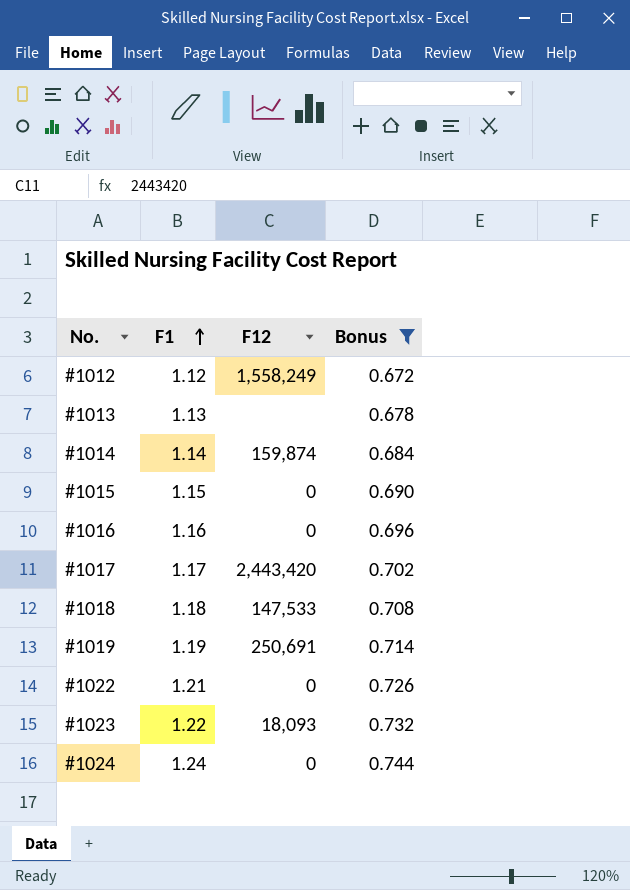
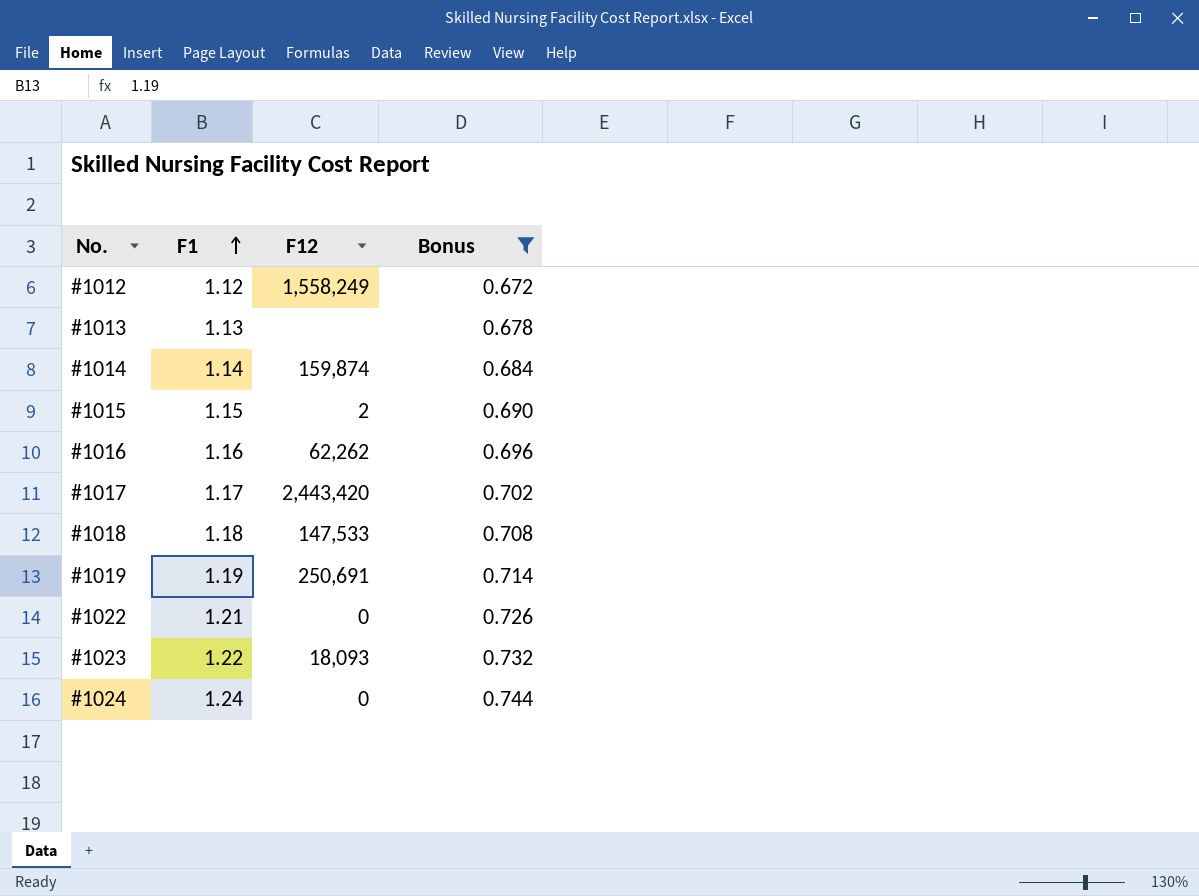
#1015 | F12: 0 -> 2
#1016 | F12: 0 -> 62,262

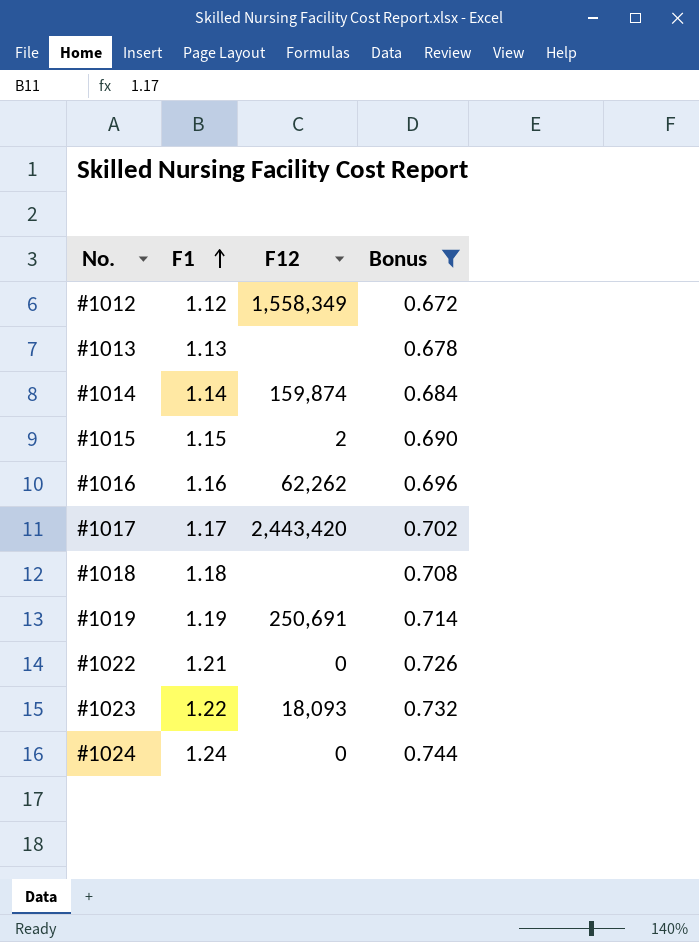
#1012 | F12: 1,558,249 -> 1,558,349
#1018 | F12: 147,533 -> none

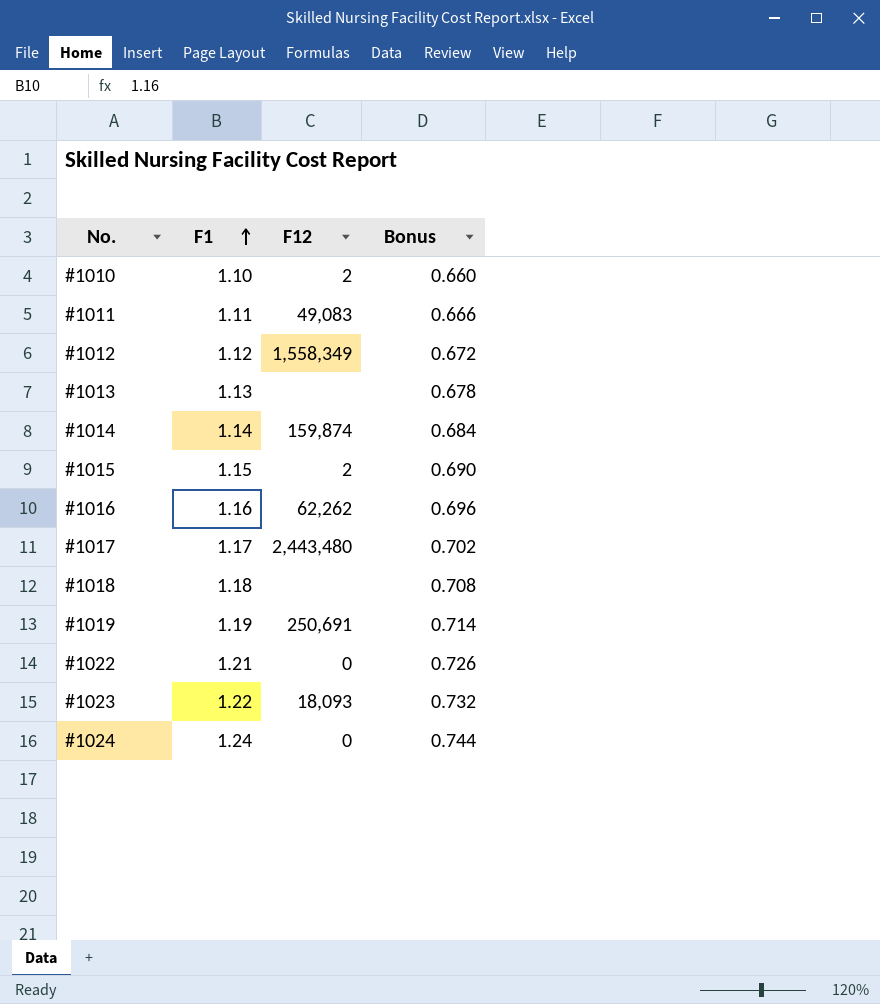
filter: Bonus >= 0.672 -> none
#1017 | F12: 2,443,420 -> 2,443,480

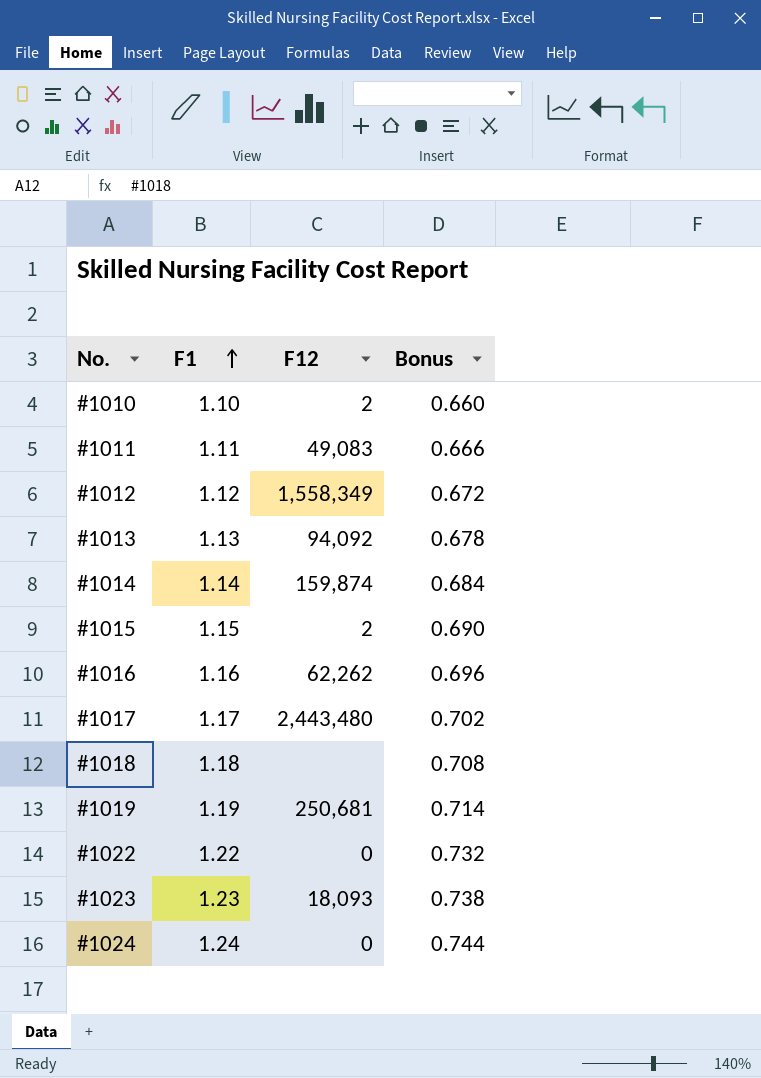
#1013 | F12: none -> 94,092
#1019 | F12: 250,691 -> 250,681
#1022 | F1: 1.21 -> 1.22
#1022 | Bonus: 0.726 -> 0.732
#1023 | F1: 1.22 -> 1.23
#1023 | Bonus: 0.732 -> 0.738

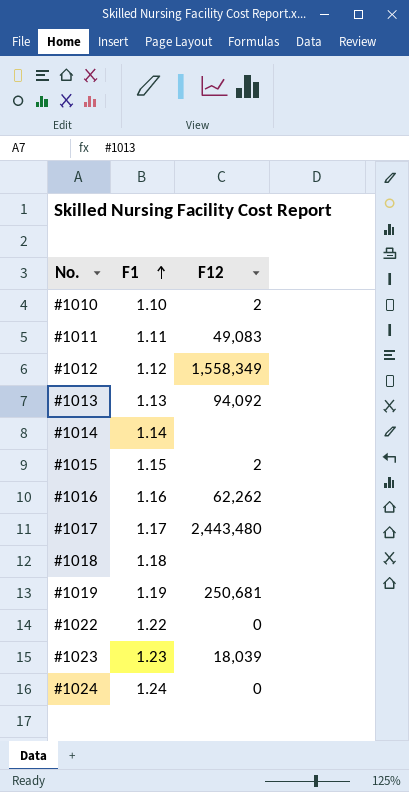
column Bonus | formula: [F1] * 0.6 -> none
#1014 | F12: 159,874 -> none
#1023 | F12: 18,093 -> 18,039

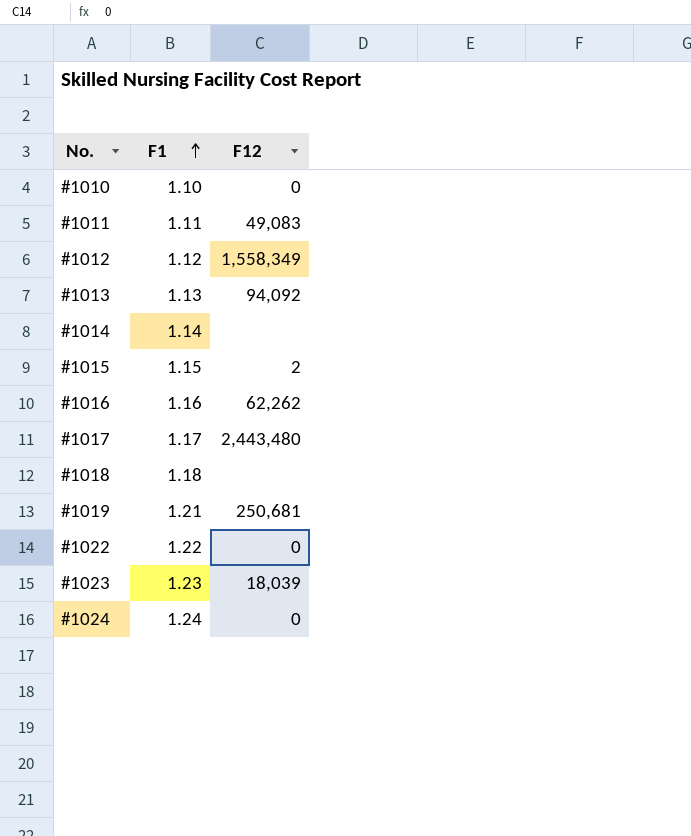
#1010 | F12: 2 -> 0
#1019 | F1: 1.19 -> 1.21

